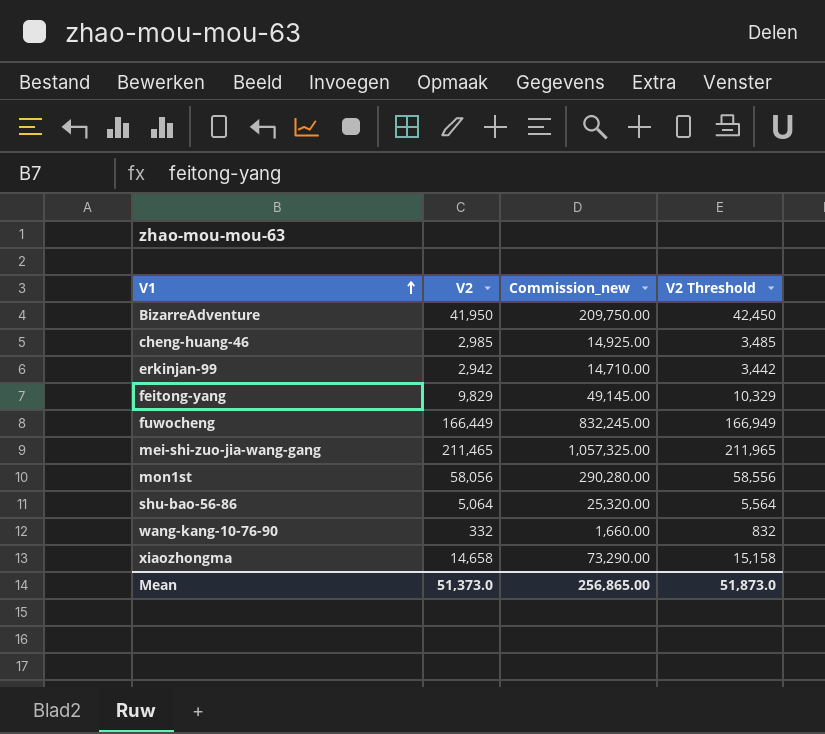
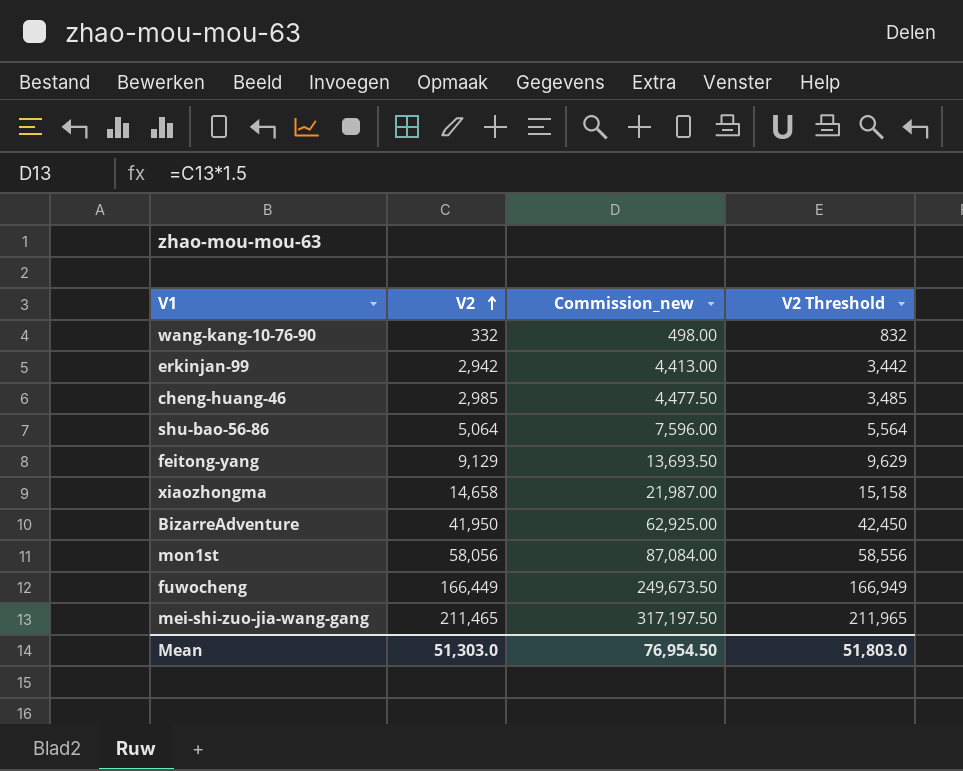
row order: V1 ascending -> V2 ascending
column Commission_new | formula: [V2] * 5 -> [V2] * 1.5
feitong-yang | V2: 9,829 -> 9,129
feitong-yang | V2 Threshold: 10,329 -> 9,629
Mean | V2: 51,373.0 -> 51,303.0
Mean | Commission_new: 256,865.00 -> 76,954.50
Mean | V2 Threshold: 51,873.0 -> 51,803.0

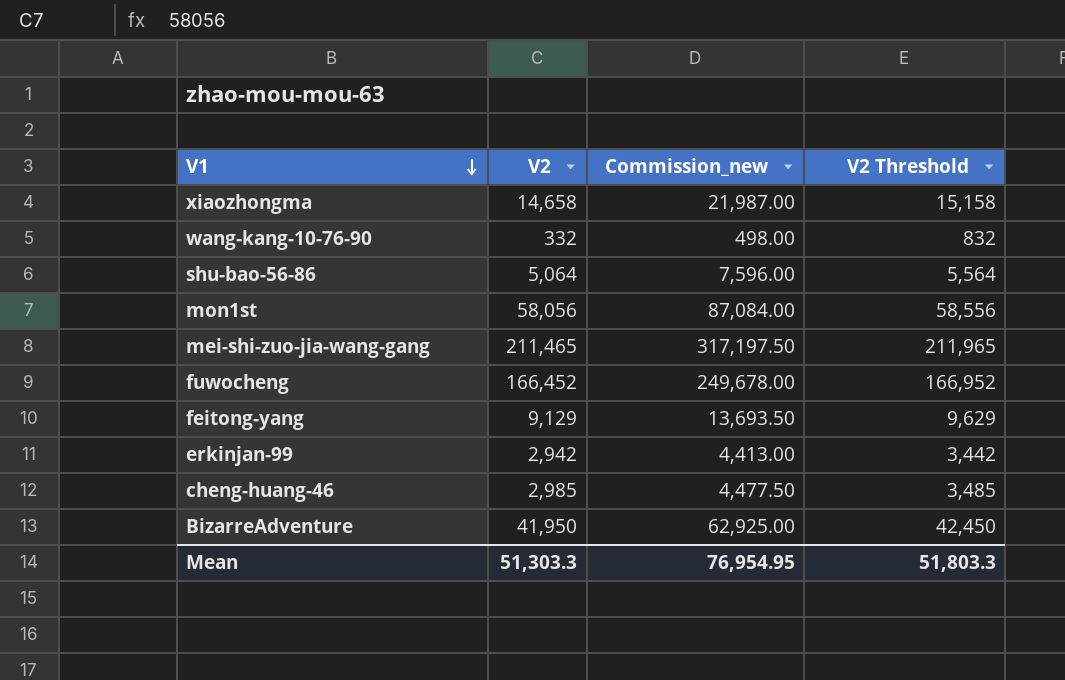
row order: V2 ascending -> V1 descending
fuwocheng | V2: 166,449 -> 166,452
fuwocheng | Commission_new: 249,673.50 -> 249,678.00
fuwocheng | V2 Threshold: 166,949 -> 166,952
Mean | V2: 51,303.0 -> 51,303.3
Mean | Commission_new: 76,954.50 -> 76,954.95
Mean | V2 Threshold: 51,803.0 -> 51,803.3

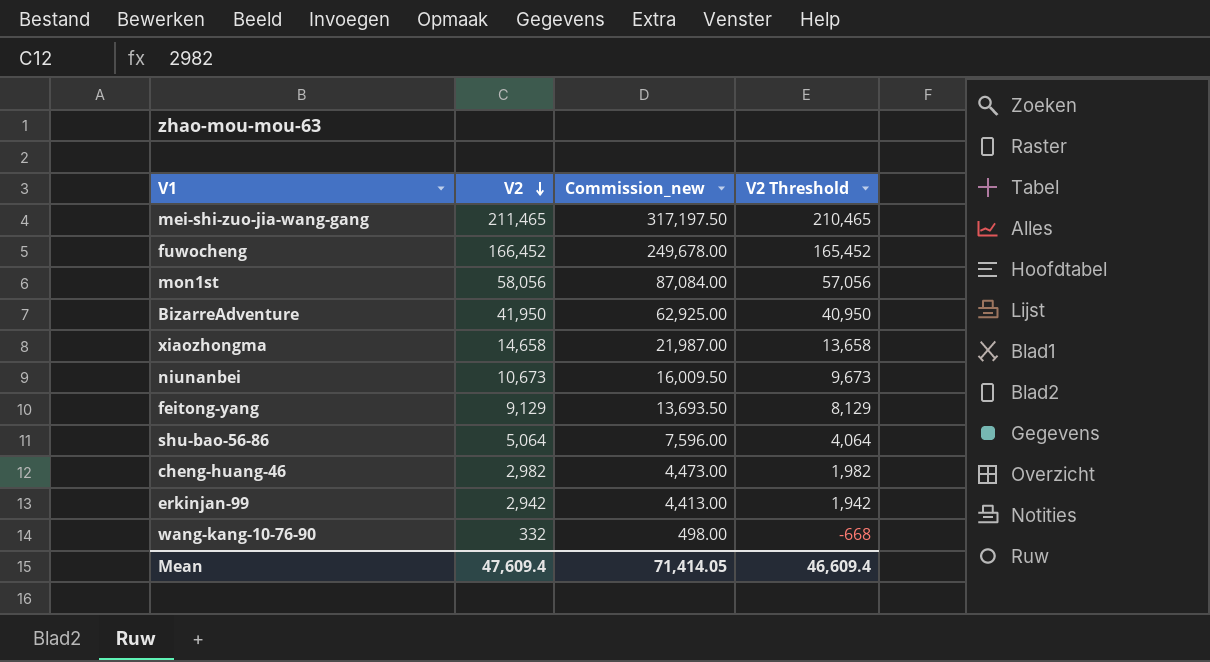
row order: V1 descending -> V2 descending
column V2 Threshold | formula: [V2] + 500 -> [V2] - 1000
row niunanbei: none -> 10,673 | 16,009.50 | 9,673
cheng-huang-46 | V2: 2,985 -> 2,982
cheng-huang-46 | Commission_new: 4,477.50 -> 4,473.00
Mean | V2: 51,303.3 -> 47,609.4
Mean | Commission_new: 76,954.95 -> 71,414.05
Mean | V2 Threshold: 51,803.3 -> 46,609.4

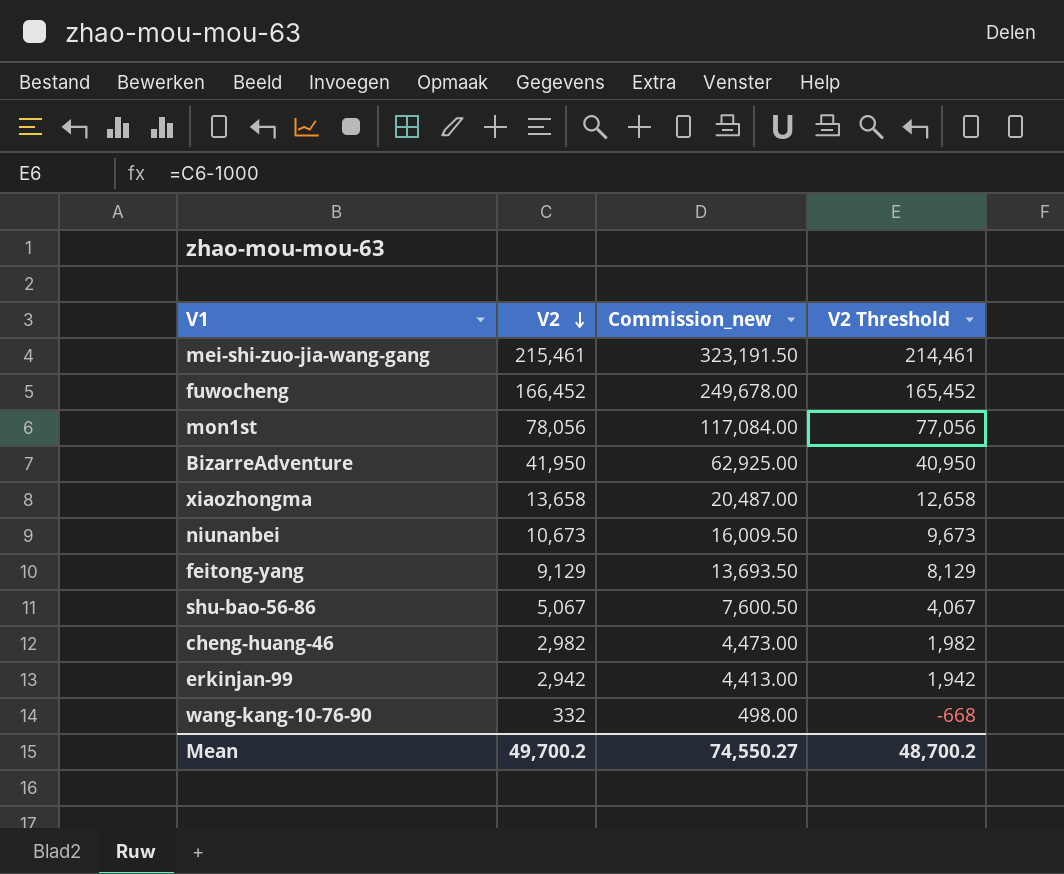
mei-shi-zuo-jia-wang-gang | V2: 211,465 -> 215,461
mei-shi-zuo-jia-wang-gang | Commission_new: 317,197.50 -> 323,191.50
mei-shi-zuo-jia-wang-gang | V2 Threshold: 210,465 -> 214,461
mon1st | V2: 58,056 -> 78,056
mon1st | Commission_new: 87,084.00 -> 117,084.00
mon1st | V2 Threshold: 57,056 -> 77,056
xiaozhongma | V2: 14,658 -> 13,658
xiaozhongma | Commission_new: 21,987.00 -> 20,487.00
xiaozhongma | V2 Threshold: 13,658 -> 12,658
shu-bao-56-86 | V2: 5,064 -> 5,067
shu-bao-56-86 | Commission_new: 7,596.00 -> 7,600.50
shu-bao-56-86 | V2 Threshold: 4,064 -> 4,067
Mean | V2: 47,609.4 -> 49,700.2
Mean | Commission_new: 71,414.05 -> 74,550.27
Mean | V2 Threshold: 46,609.4 -> 48,700.2

